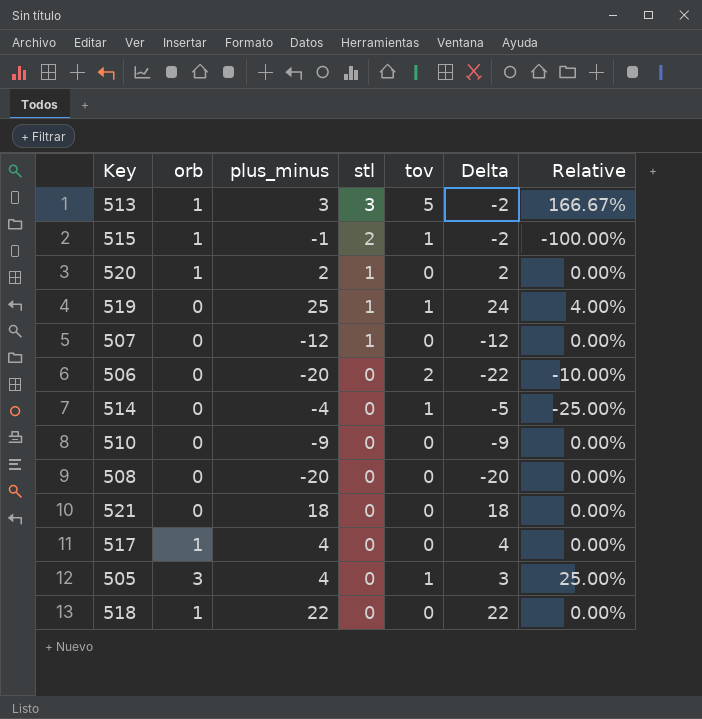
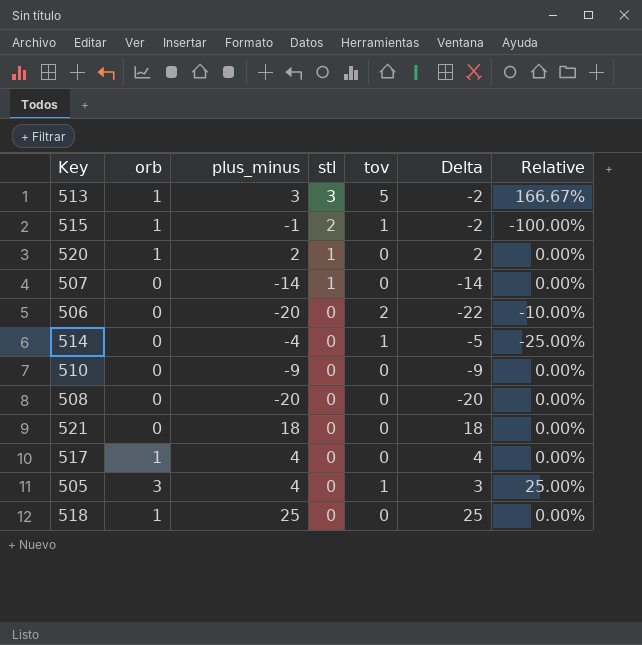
row 519: 0 | 25 | 1 | 1 | 24 | 4.00% -> none
507 | plus_minus: -12 -> -14
507 | Delta: -12 -> -14
518 | plus_minus: 22 -> 25
518 | Delta: 22 -> 25

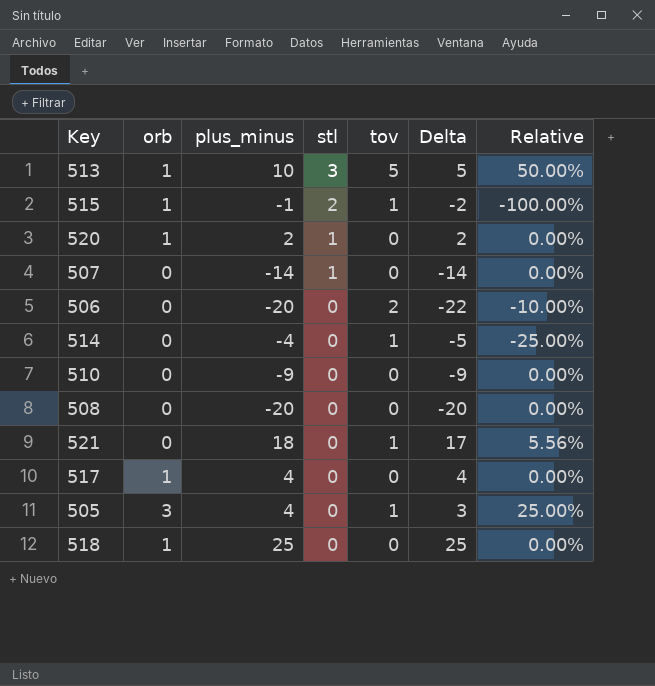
513 | plus_minus: 3 -> 10
513 | Delta: -2 -> 5
513 | Relative: 166.67% -> 50.00%
521 | tov: 0 -> 1
521 | Delta: 18 -> 17
521 | Relative: 0.00% -> 5.56%

